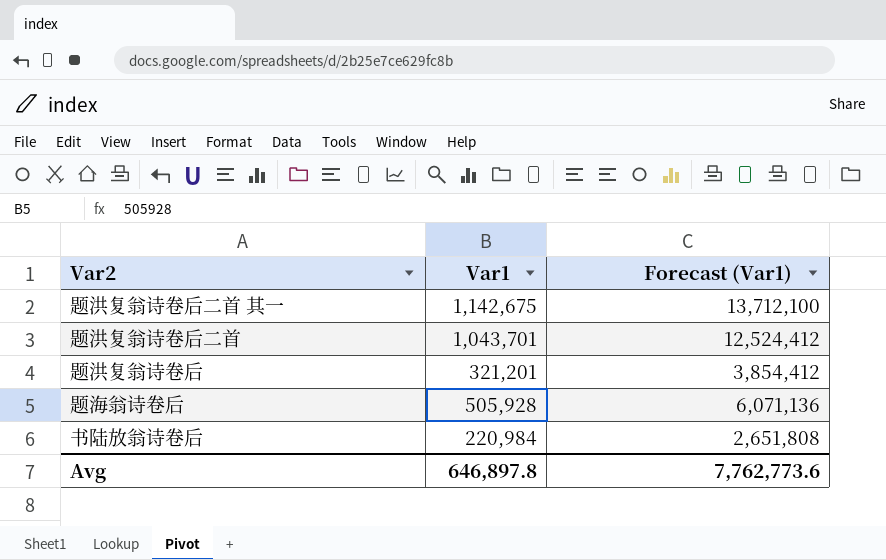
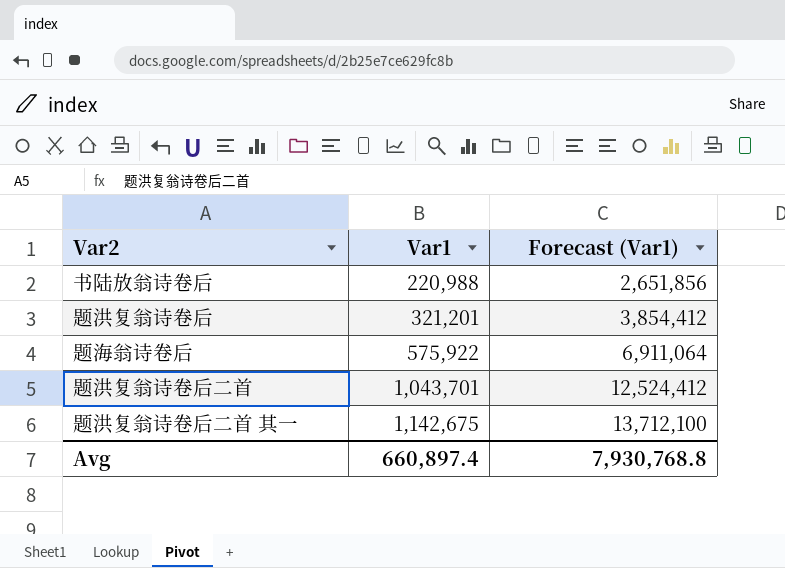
row order: none -> Var1 ascending
书陆放翁诗卷后 | Var1: 220,984 -> 220,988
书陆放翁诗卷后 | Forecast (Var1): 2,651,808 -> 2,651,856
题海翁诗卷后 | Var1: 505,928 -> 575,922
题海翁诗卷后 | Forecast (Var1): 6,071,136 -> 6,911,064
Avg | Var1: 646,897.8 -> 660,897.4
Avg | Forecast (Var1): 7,762,773.6 -> 7,930,768.8

